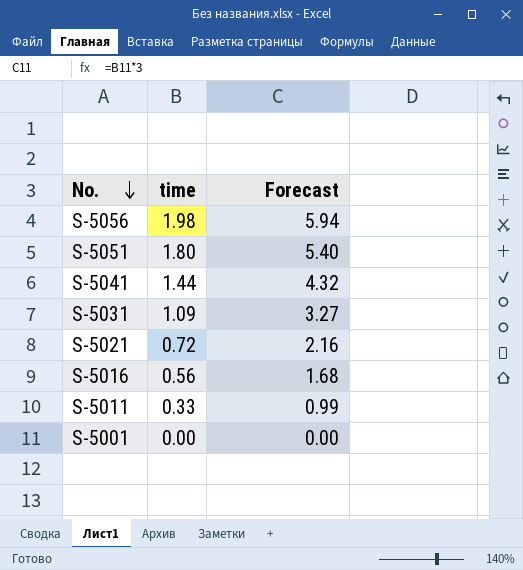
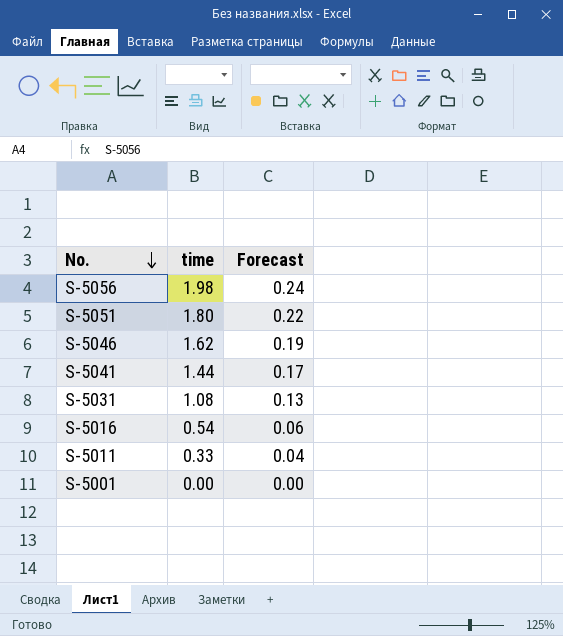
column Forecast | formula: [time] * 3 -> [time] * 0.12
row S-5021: 0.72 | 2.16 -> none
row S-5046: none -> 1.62 | 0.19
S-5031 | time: 1.09 -> 1.08
S-5016 | time: 0.56 -> 0.54

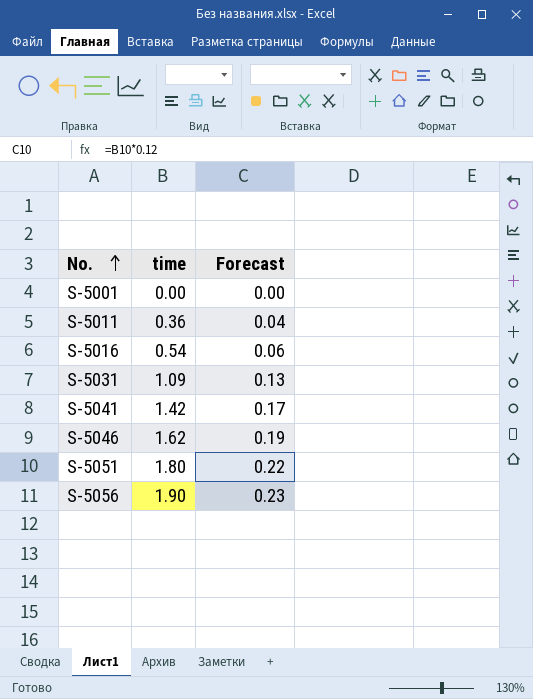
row order: No. descending -> No. ascending
S-5011 | time: 0.33 -> 0.36
S-5031 | time: 1.08 -> 1.09
S-5041 | time: 1.44 -> 1.42
S-5056 | time: 1.98 -> 1.90
S-5056 | Forecast: 0.24 -> 0.23

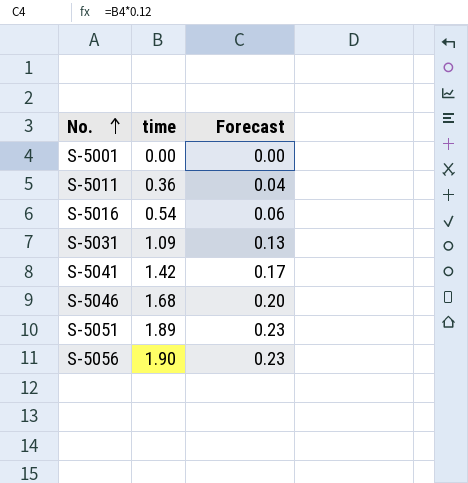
S-5046 | time: 1.62 -> 1.68
S-5046 | Forecast: 0.19 -> 0.20
S-5051 | time: 1.80 -> 1.89
S-5051 | Forecast: 0.22 -> 0.23

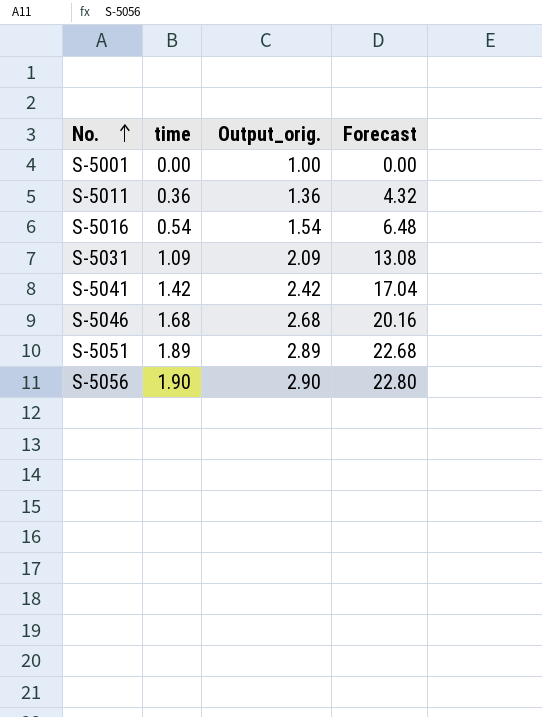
column Output_orig. | formula: none -> [time] + 1
column Forecast | formula: [time] * 0.12 -> [time] * 12

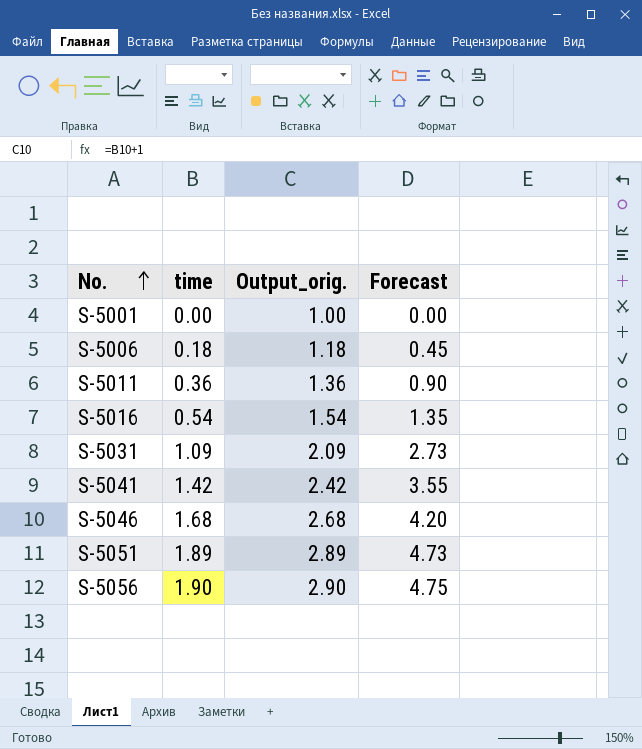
column Forecast | formula: [time] * 12 -> [time] * 2.5
row S-5006: none -> 0.18 | 1.18 | 0.45

